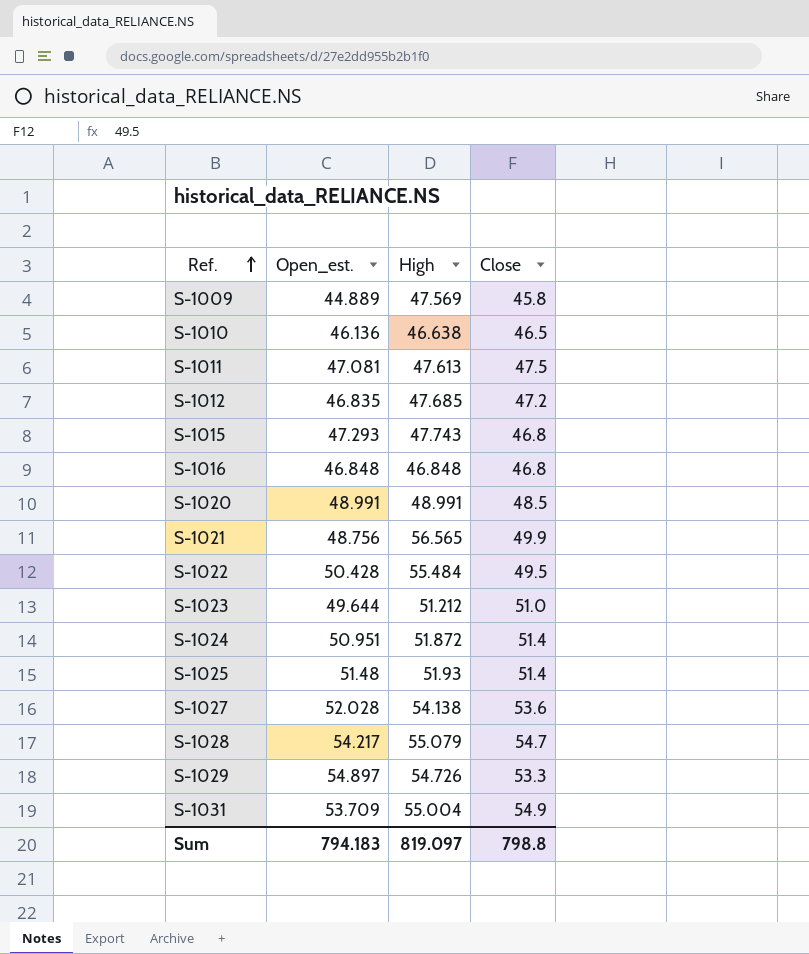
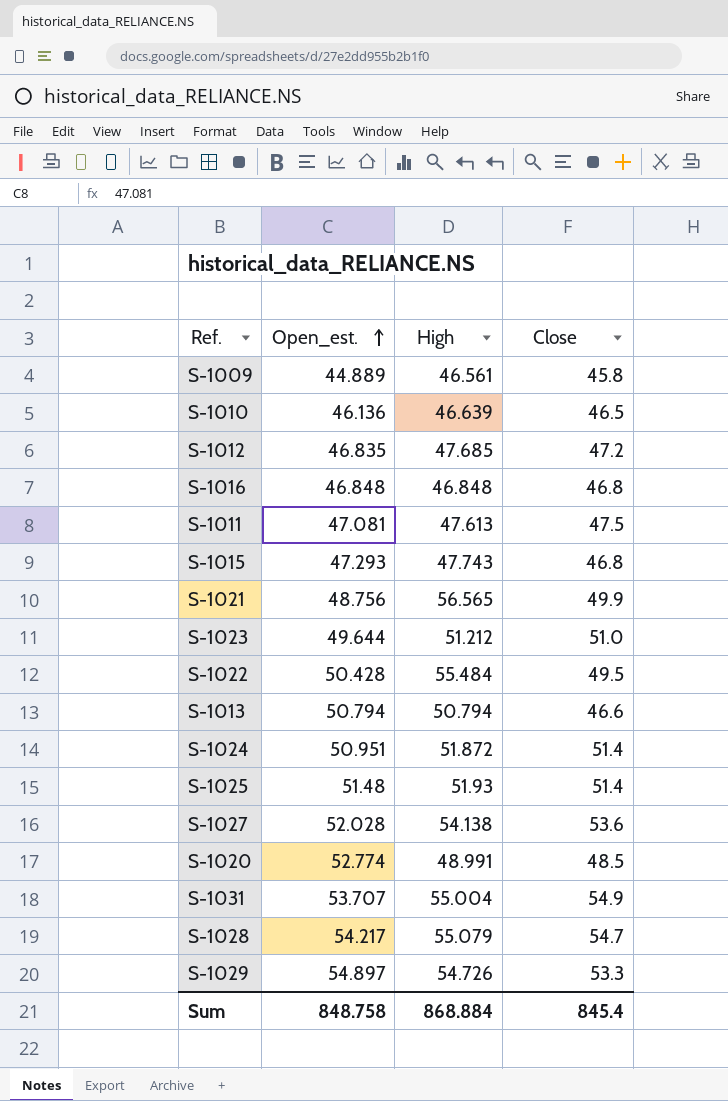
row order: Ref. ascending -> Open_est. ascending
S-1009 | High: 47.569 -> 46.561
S-1010 | High: 46.638 -> 46.639
row S-1013: none -> 50.794 | 50.794 | 46.6
S-1020 | Open_est.: 48.991 -> 52.774
S-1031 | Open_est.: 53.709 -> 53.707
Sum | Open_est.: 794.183 -> 848.758
Sum | High: 819.097 -> 868.884
Sum | Close: 798.8 -> 845.4

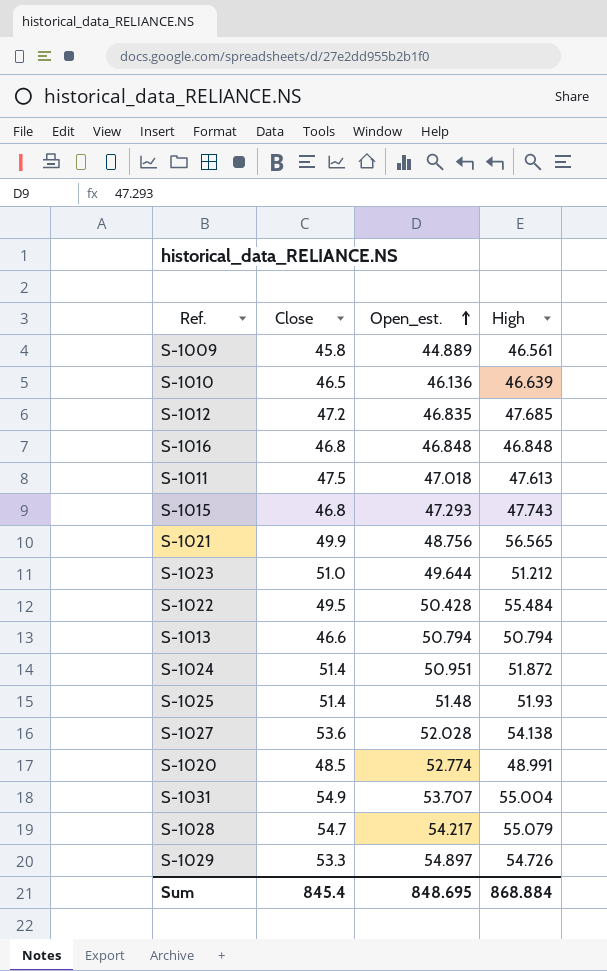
column Close | position: 4 -> 2
S-1011 | Open_est.: 47.081 -> 47.018
Sum | Open_est.: 848.758 -> 848.695

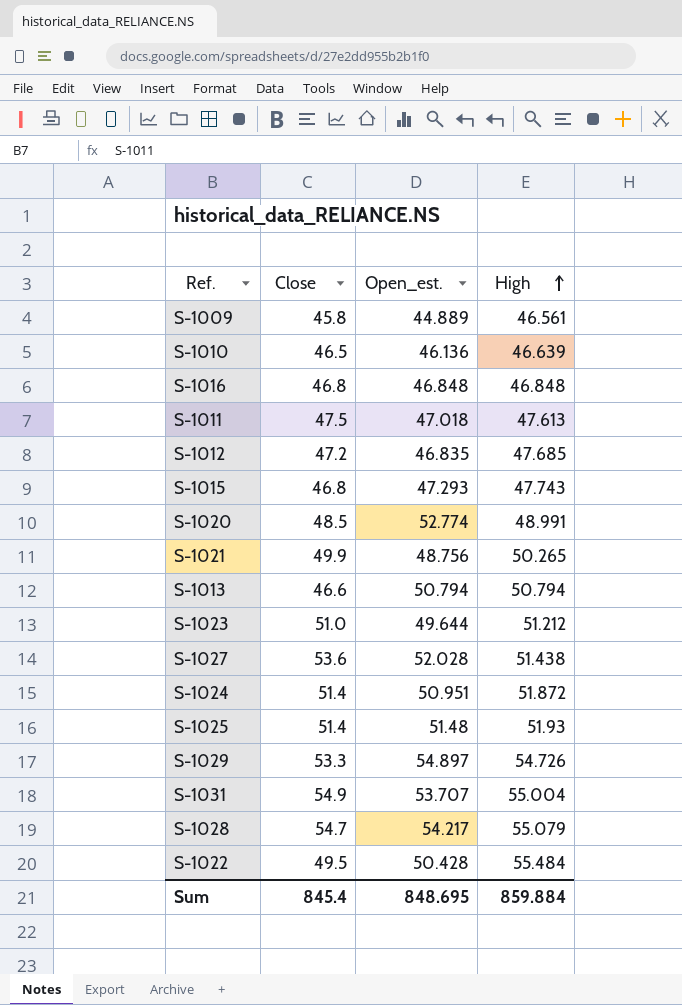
row order: Open_est. ascending -> High ascending
S-1021 | High: 56.565 -> 50.265
S-1027 | High: 54.138 -> 51.438
Sum | High: 868.884 -> 859.884

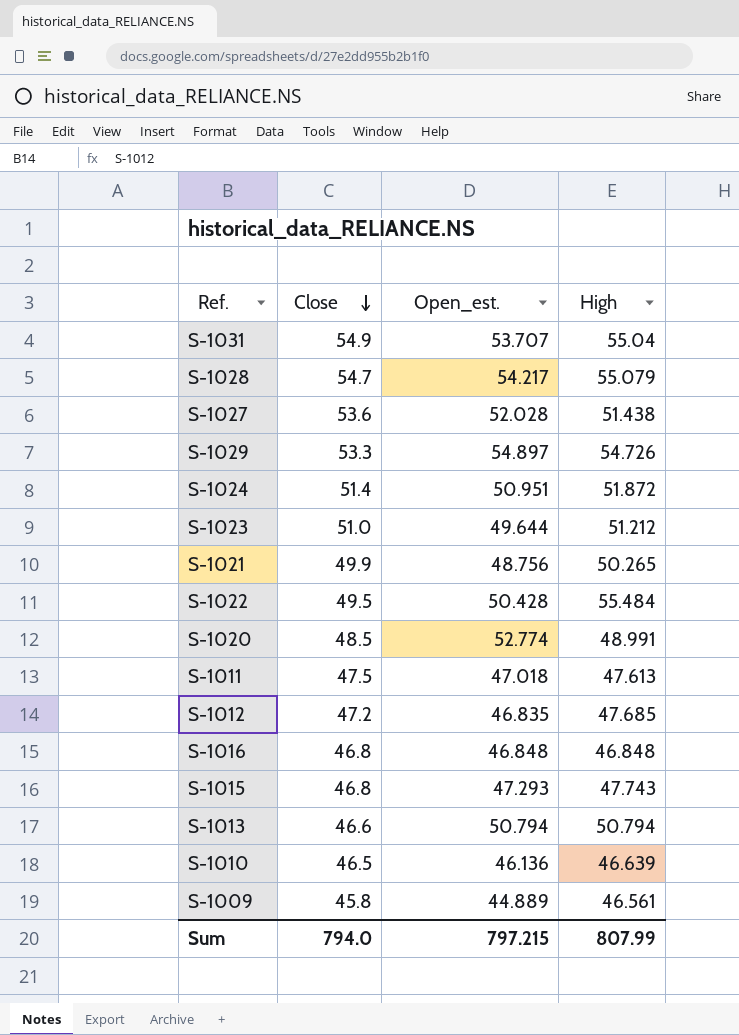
row order: High ascending -> Close descending
row S-1025: 51.4 | 51.48 | 51.93 -> none
S-1031 | High: 55.004 -> 55.04
Sum | Close: 845.4 -> 794.0
Sum | Open_est.: 848.695 -> 797.215
Sum | High: 859.884 -> 807.99

